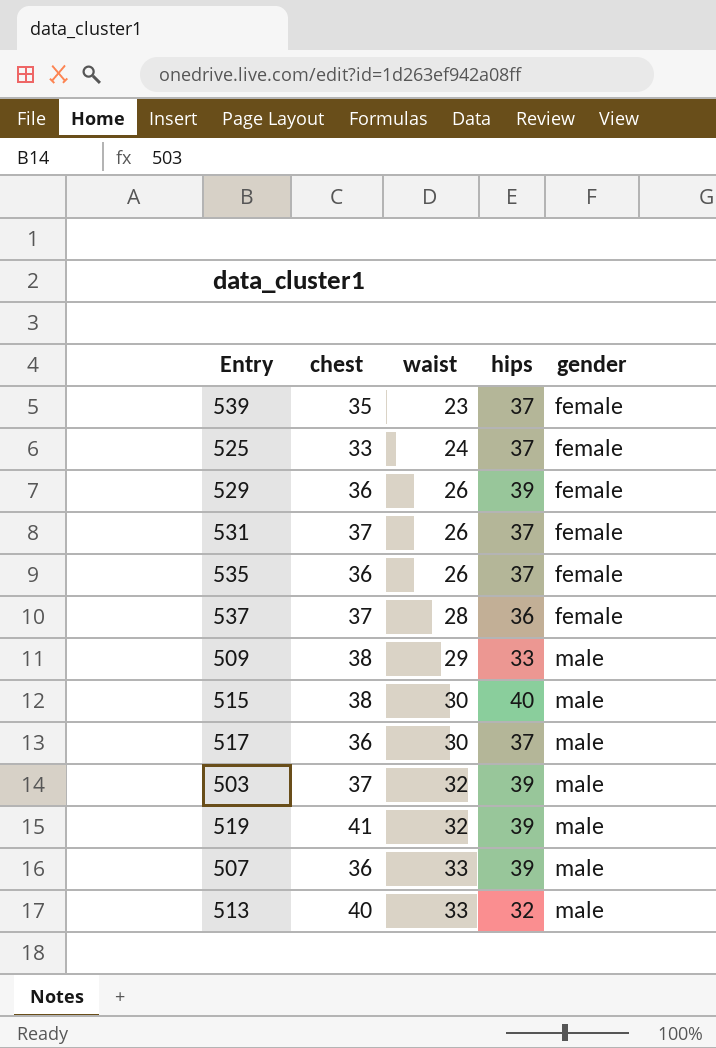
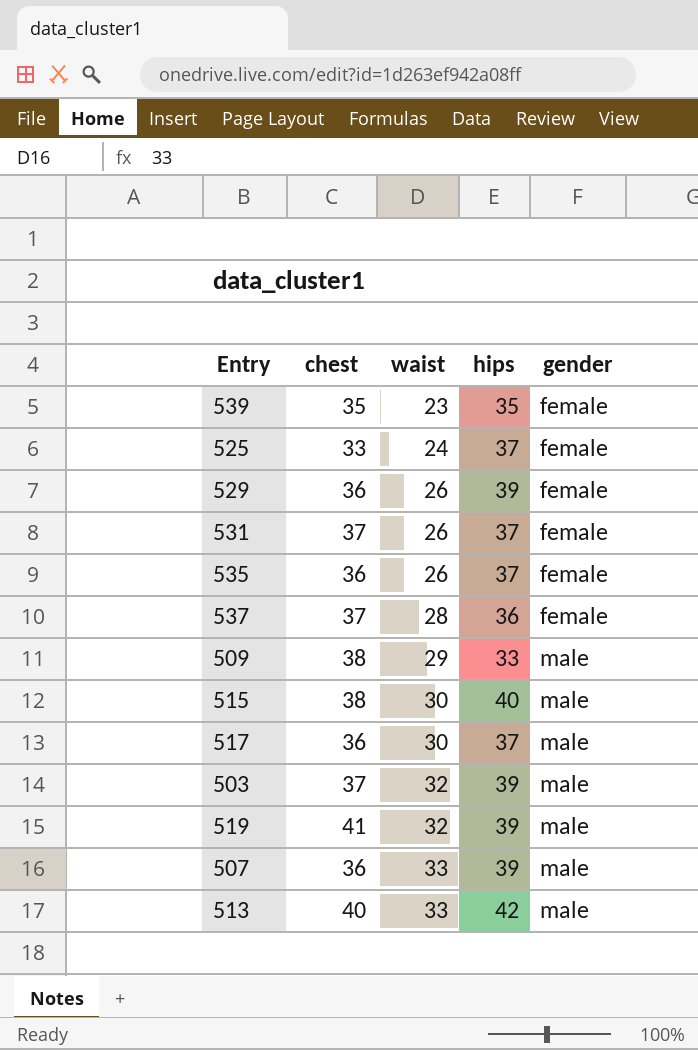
539 | hips: 37 -> 35
513 | hips: 32 -> 42

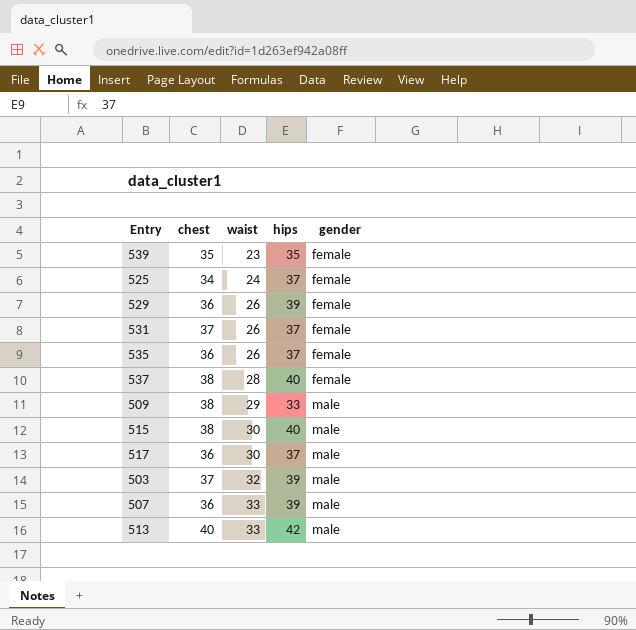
row 519: 41 | 32 | 39 | male -> none
525 | chest: 33 -> 34
537 | chest: 37 -> 38
537 | hips: 36 -> 40

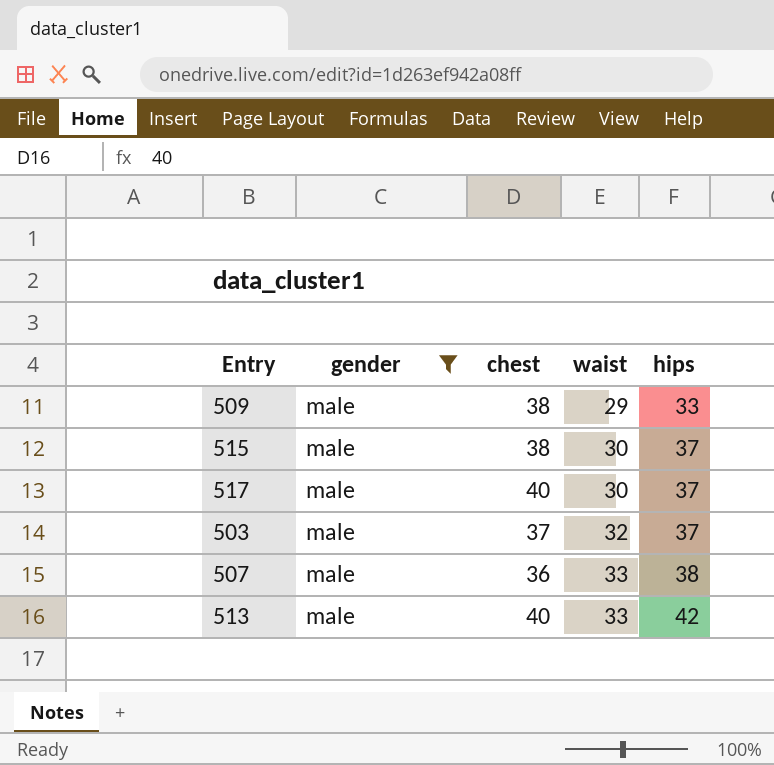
filter: none -> gender = male
column gender | position: 5 -> 2
515 | hips: 40 -> 37
517 | chest: 36 -> 40
503 | hips: 39 -> 37
507 | hips: 39 -> 38

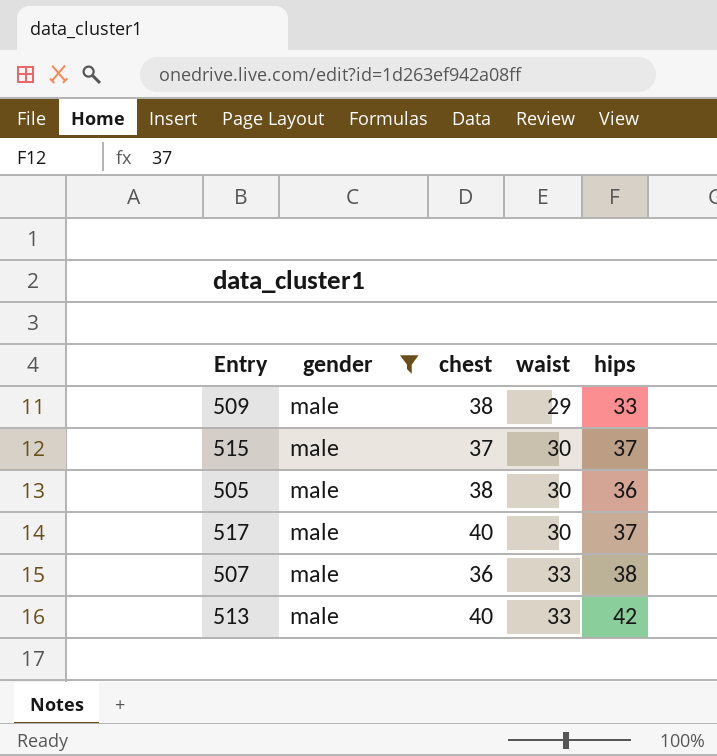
row 503: male | 37 | 32 | 37 -> none
515 | chest: 38 -> 37
row 505: none -> male | 38 | 30 | 36

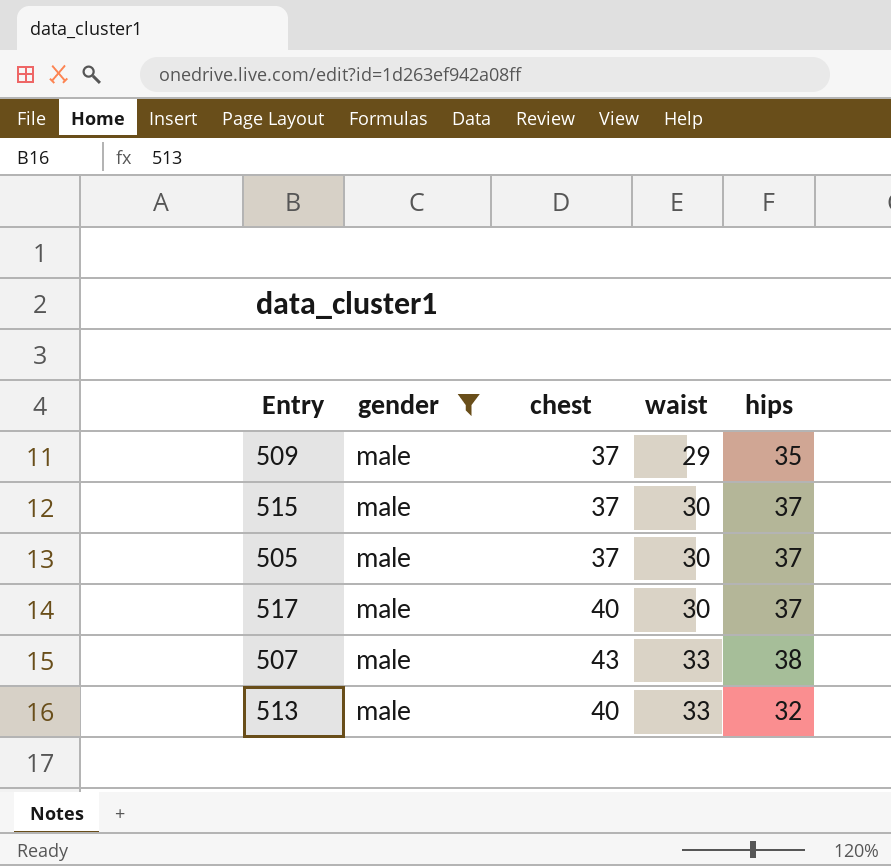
509 | chest: 38 -> 37
509 | hips: 33 -> 35
505 | chest: 38 -> 37
505 | hips: 36 -> 37
507 | chest: 36 -> 43
513 | hips: 42 -> 32

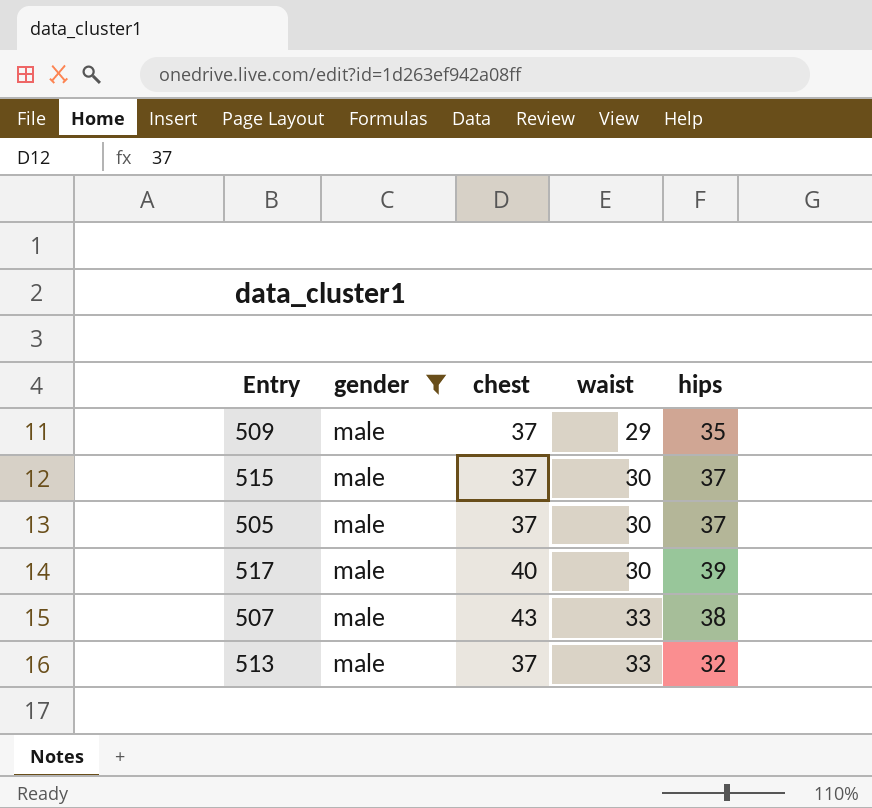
517 | hips: 37 -> 39
513 | chest: 40 -> 37

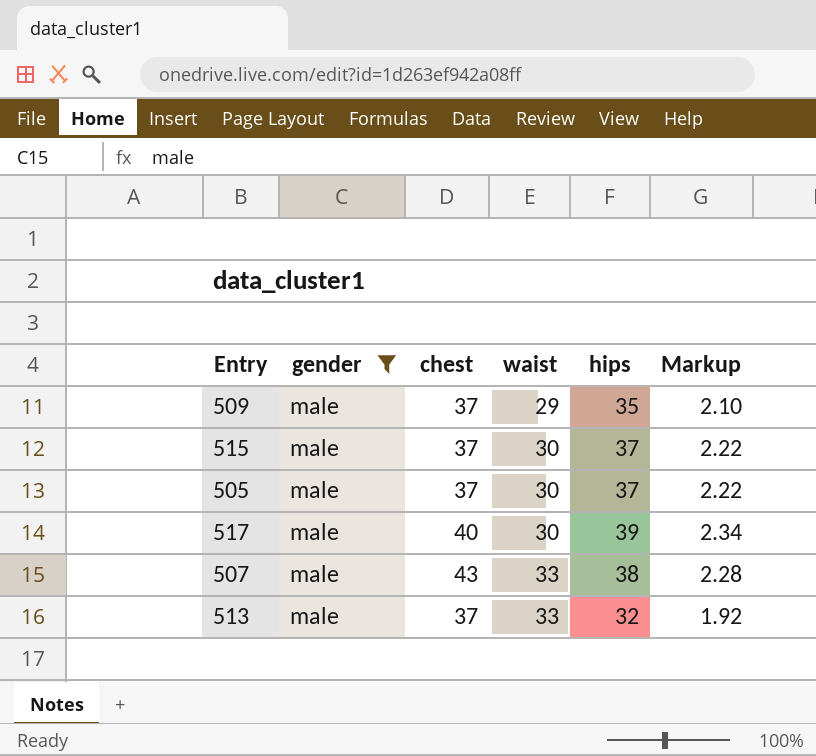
column Markup | formula: none -> [hips] * 0.06

